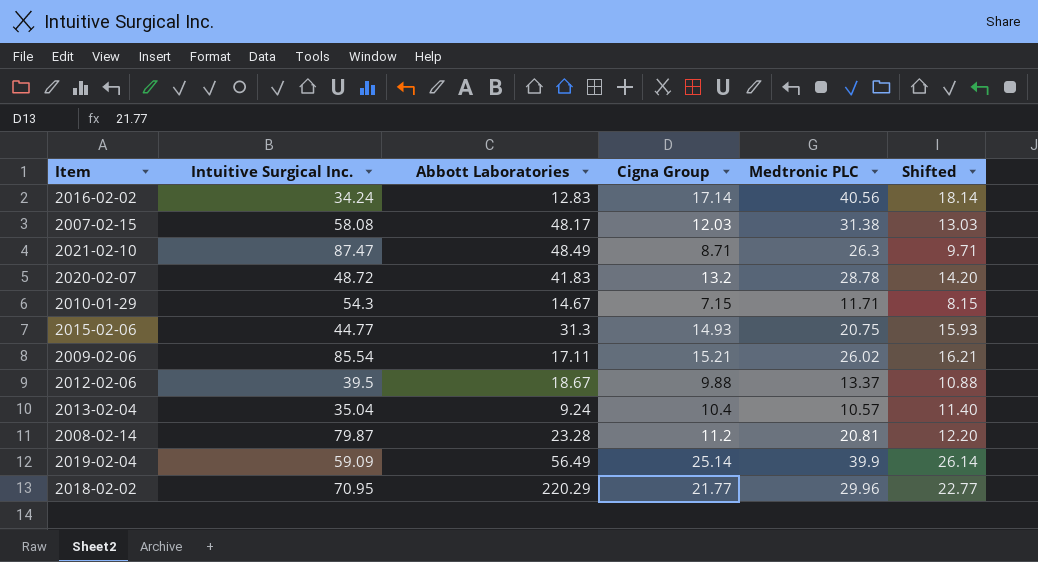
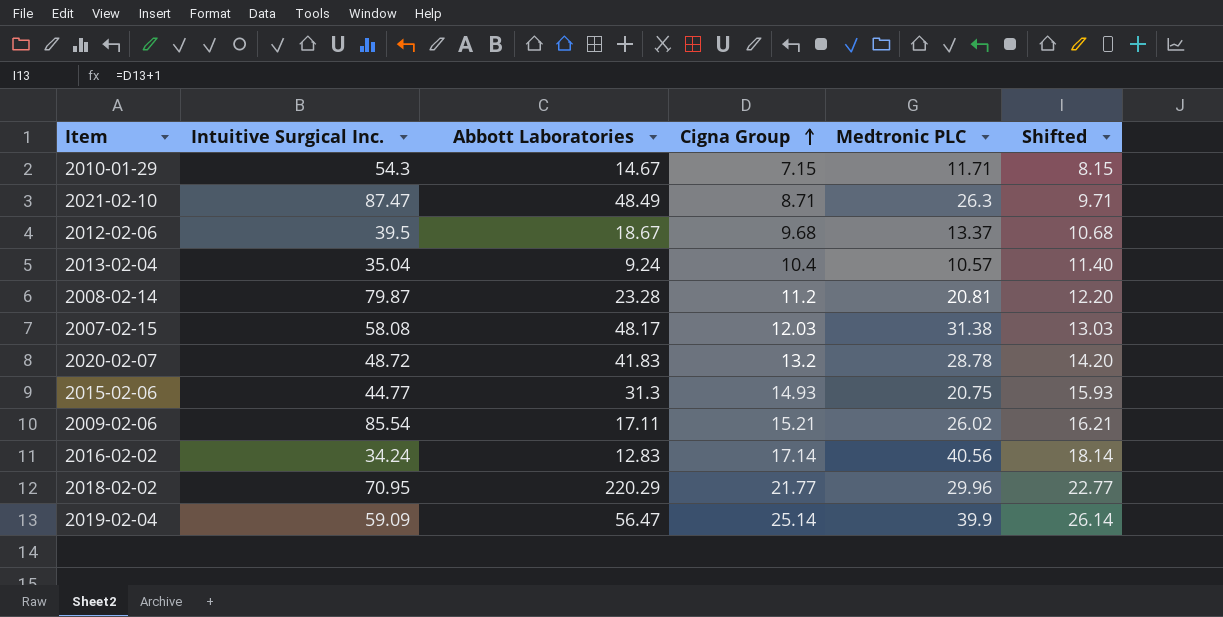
row order: none -> Cigna Group ascending
2012-02-06 | Cigna Group: 9.88 -> 9.68
2012-02-06 | Shifted: 10.88 -> 10.68
2019-02-04 | Abbott Laboratories: 56.49 -> 56.47

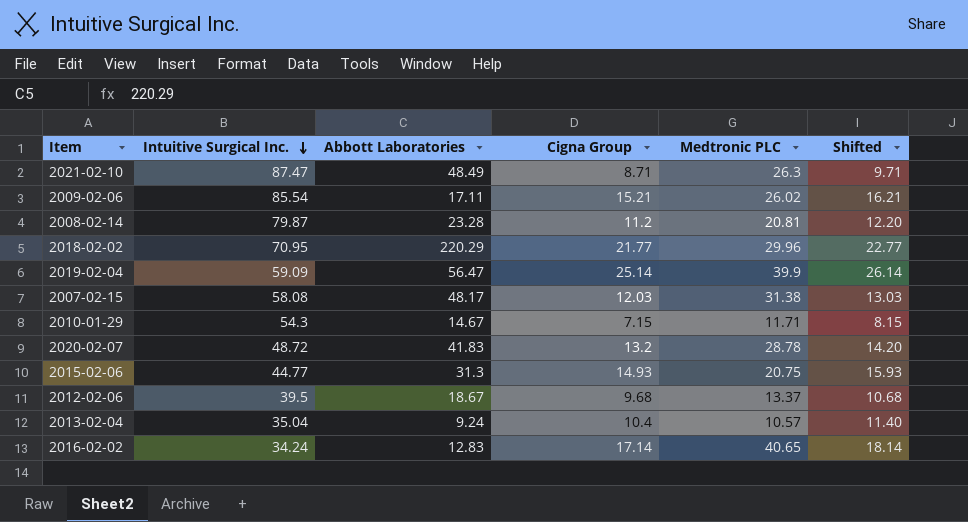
row order: Cigna Group ascending -> Intuitive Surgical Inc. descending
2016-02-02 | Medtronic PLC: 40.56 -> 40.65

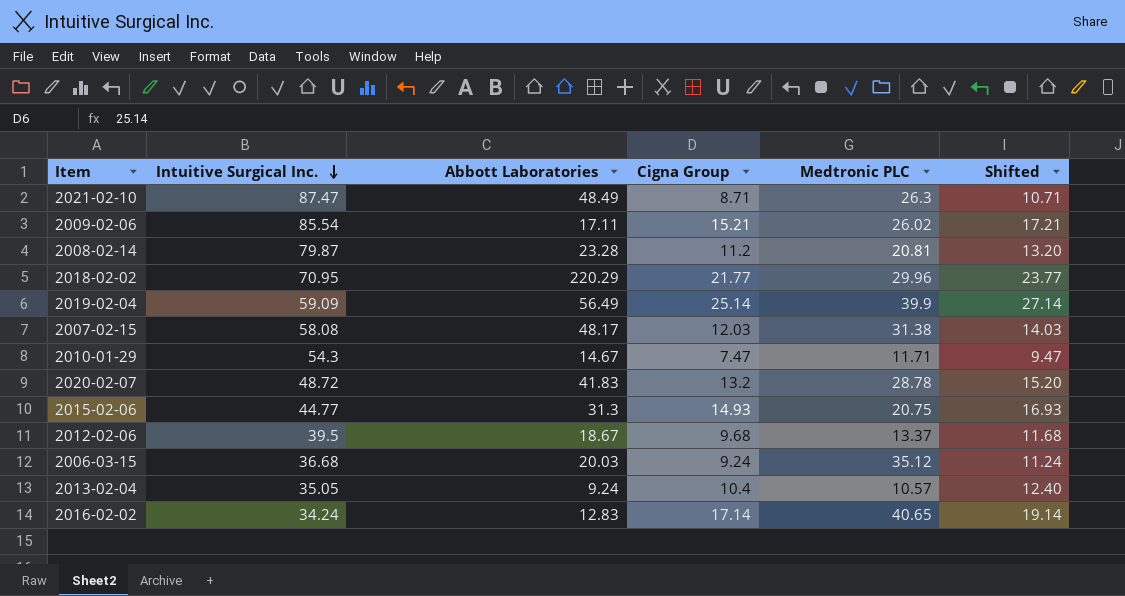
column Shifted | formula: [Cigna Group] + 1 -> [Cigna Group] + 2
2019-02-04 | Abbott Laboratories: 56.47 -> 56.49
2010-01-29 | Cigna Group: 7.15 -> 7.47
row 2006-03-15: none -> 36.68 | 20.03 | 9.24 | 35.12 | 11.24
2013-02-04 | Intuitive Surgical Inc.: 35.04 -> 35.05

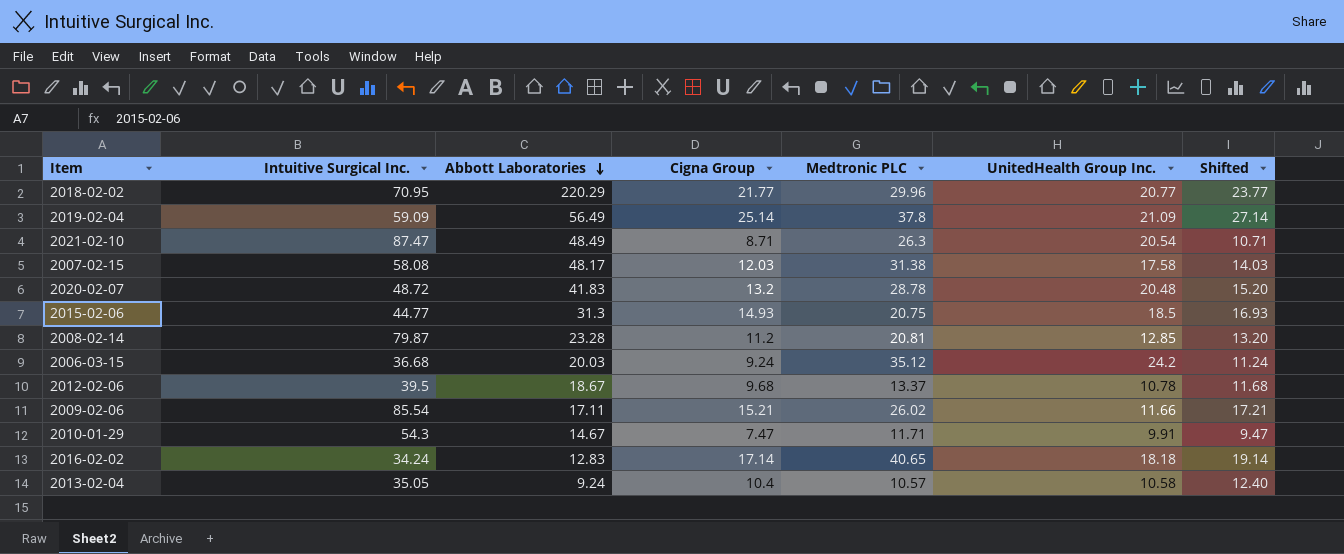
row order: Intuitive Surgical Inc. descending -> Abbott Laboratories descending
column UnitedHealth Group Inc. | position: none -> 6
2019-02-04 | Medtronic PLC: 39.9 -> 37.8

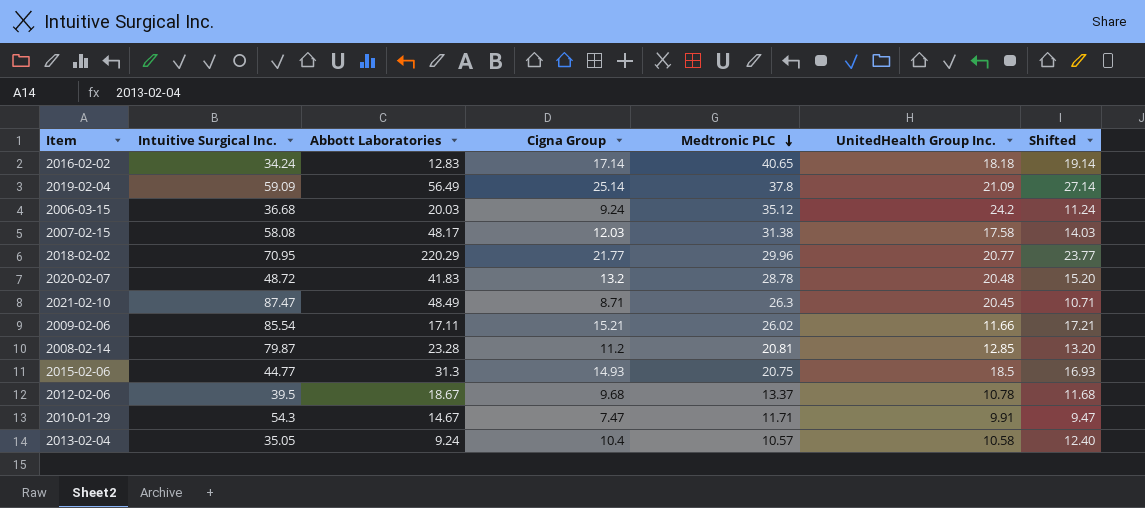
row order: Abbott Laboratories descending -> Medtronic PLC descending
2021-02-10 | UnitedHealth Group Inc.: 20.54 -> 20.45

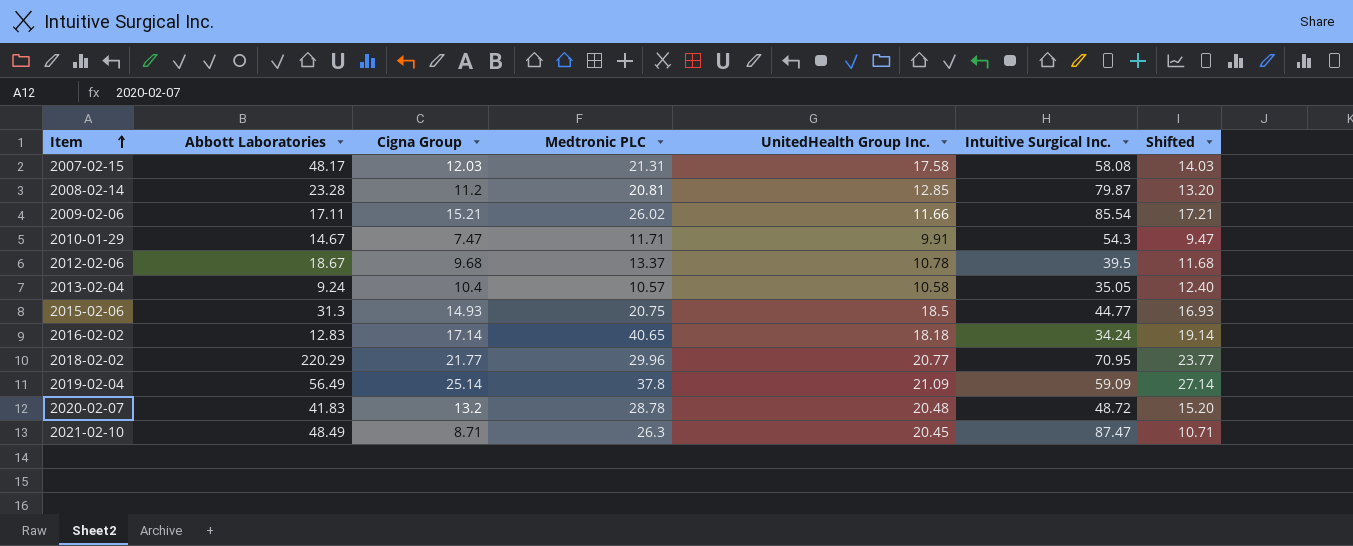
row order: Medtronic PLC descending -> Item ascending
column Intuitive Surgical Inc. | position: 2 -> 6
row 2006-03-15: 36.68 | 20.03 | 9.24 | 35.12 | 24.2 | 11.24 -> none
2007-02-15 | Medtronic PLC: 31.38 -> 21.31

